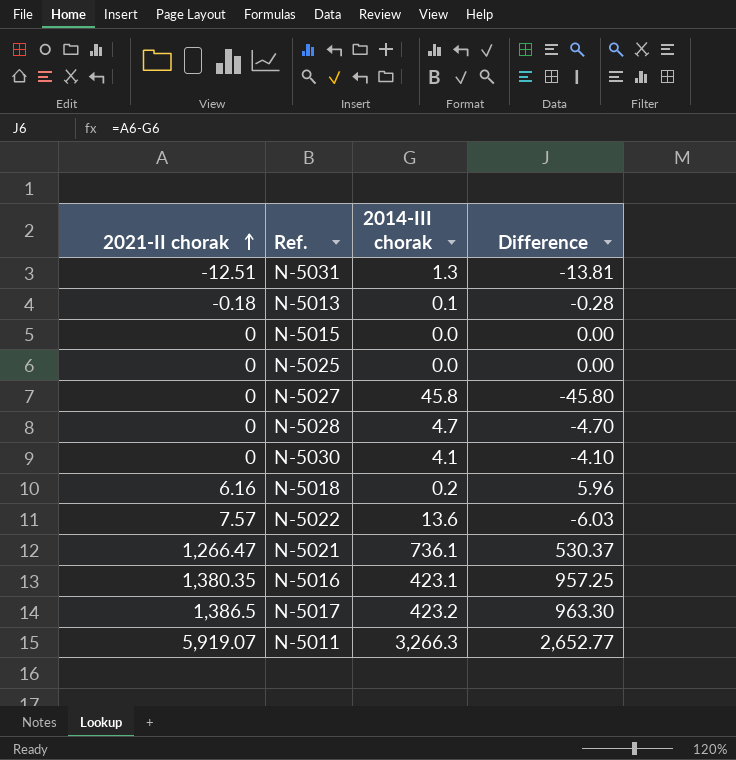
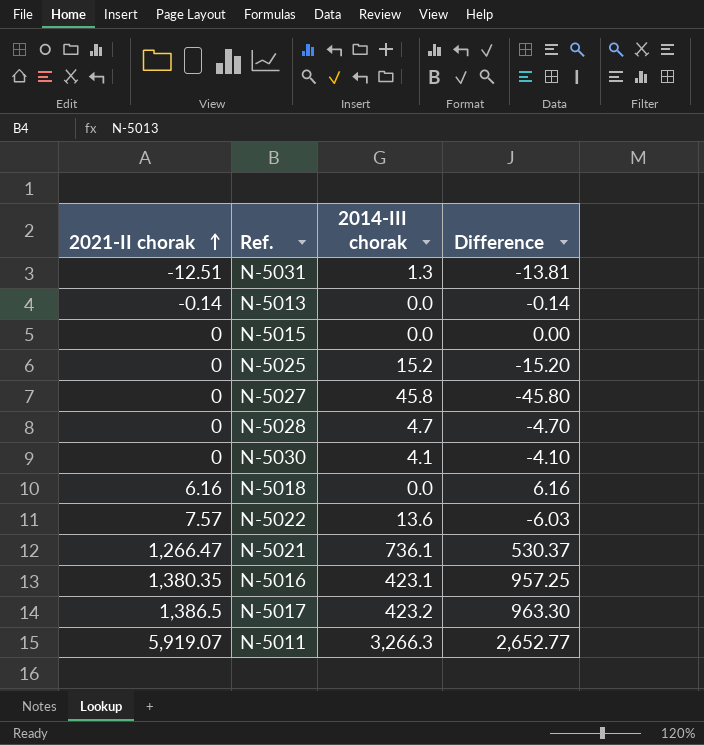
N-5013 | 2021-II chorak: -0.18 -> -0.14
N-5013 | 2014-III chorak: 0.1 -> 0.0
N-5013 | Difference: -0.28 -> -0.14
N-5025 | 2014-III chorak: 0.0 -> 15.2
N-5025 | Difference: 0.00 -> -15.20
N-5018 | 2014-III chorak: 0.2 -> 0.0
N-5018 | Difference: 5.96 -> 6.16

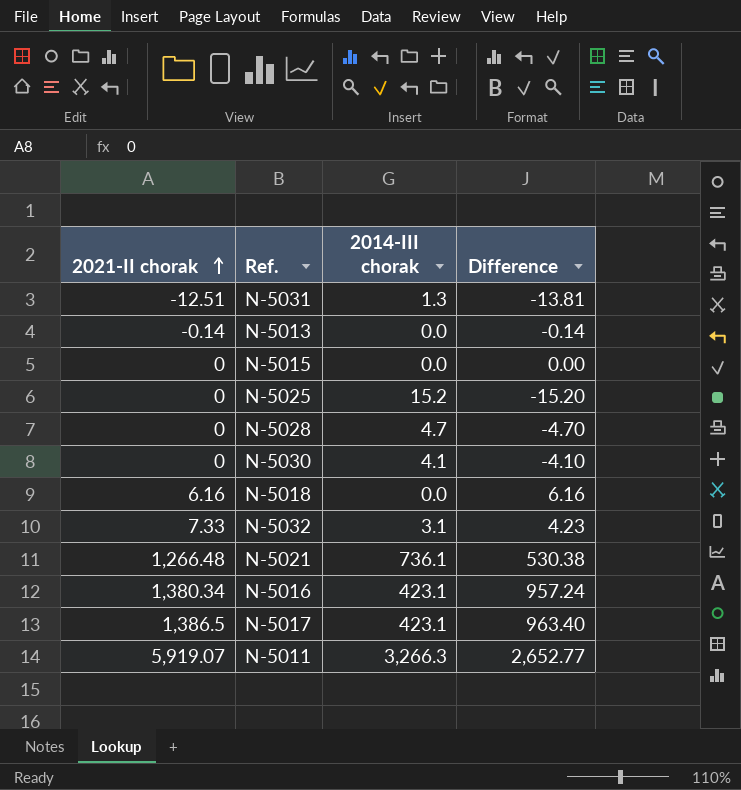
row N-5027: 0 | 45.8 | -45.80 -> none
row N-5022: 7.57 | 13.6 | -6.03 -> none
row N-5032: none -> 7.33 | 3.1 | 4.23
N-5021 | 2021-II chorak: 1,266.47 -> 1,266.48
N-5021 | Difference: 530.37 -> 530.38
N-5016 | 2021-II chorak: 1,380.35 -> 1,380.34
N-5016 | Difference: 957.25 -> 957.24
N-5017 | 2014-III chorak: 423.2 -> 423.1
N-5017 | Difference: 963.30 -> 963.40

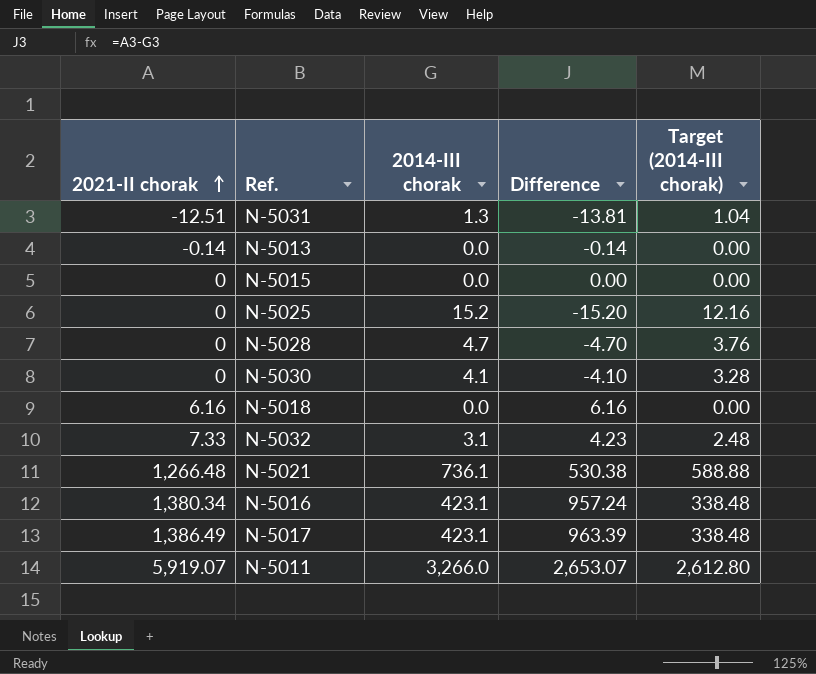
column Target (2014-III chorak) | formula: none -> [2014-III chorak] * 0.8
N-5017 | 2021-II chorak: 1,386.5 -> 1,386.49
N-5017 | Difference: 963.40 -> 963.39
N-5011 | 2014-III chorak: 3,266.3 -> 3,266.0
N-5011 | Difference: 2,652.77 -> 2,653.07

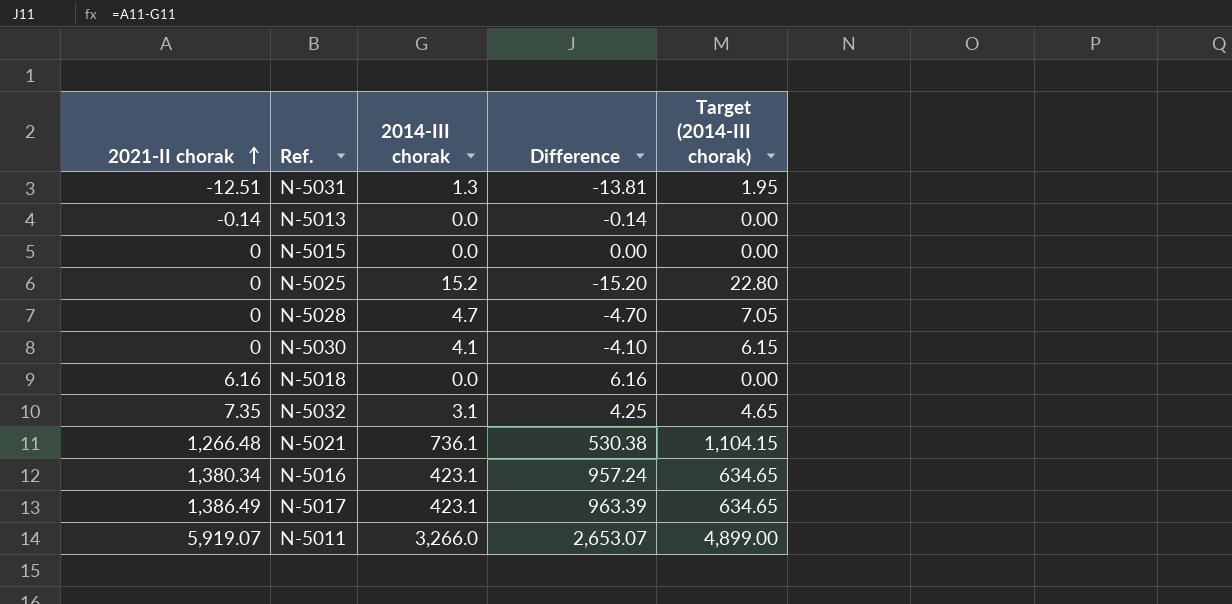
column Target (2014-III chorak) | formula: [2014-III chorak] * 0.8 -> [2014-III chorak] * 1.5
N-5032 | 2021-II chorak: 7.33 -> 7.35
N-5032 | Difference: 4.23 -> 4.25

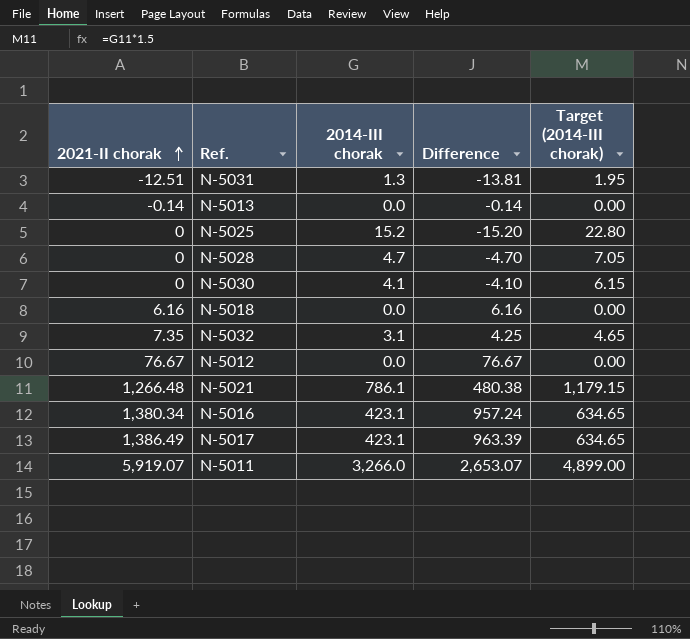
row N-5015: 0 | 0.0 | 0.00 | 0.00 -> none
row N-5012: none -> 76.67 | 0.0 | 76.67 | 0.00
N-5021 | 2014-III chorak: 736.1 -> 786.1
N-5021 | Difference: 530.38 -> 480.38
N-5021 | Target (2014-III chorak): 1,104.15 -> 1,179.15

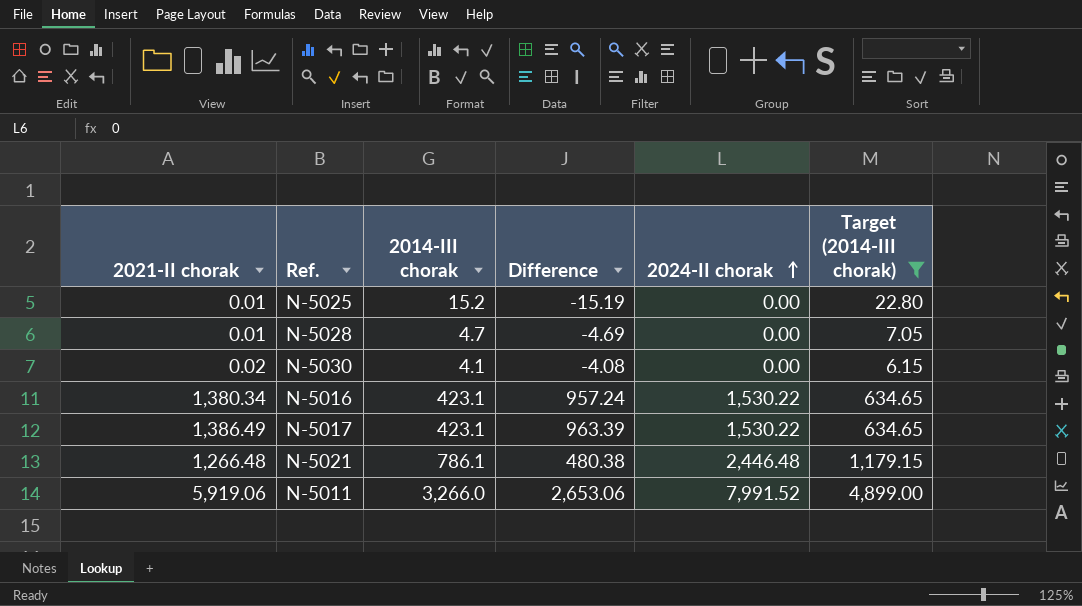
filter: none -> Target (2014-III chorak) >= 6.15
row order: 2021-II chorak ascending -> 2024-II chorak ascending
column 2024-II chorak | position: none -> 5
N-5025 | 2021-II chorak: 0 -> 0.01
N-5025 | Difference: -15.20 -> -15.19
N-5028 | 2021-II chorak: 0 -> 0.01
N-5028 | Difference: -4.70 -> -4.69
N-5030 | 2021-II chorak: 0 -> 0.02
N-5030 | Difference: -4.10 -> -4.08
N-5011 | 2021-II chorak: 5,919.07 -> 5,919.06
N-5011 | Difference: 2,653.07 -> 2,653.06

